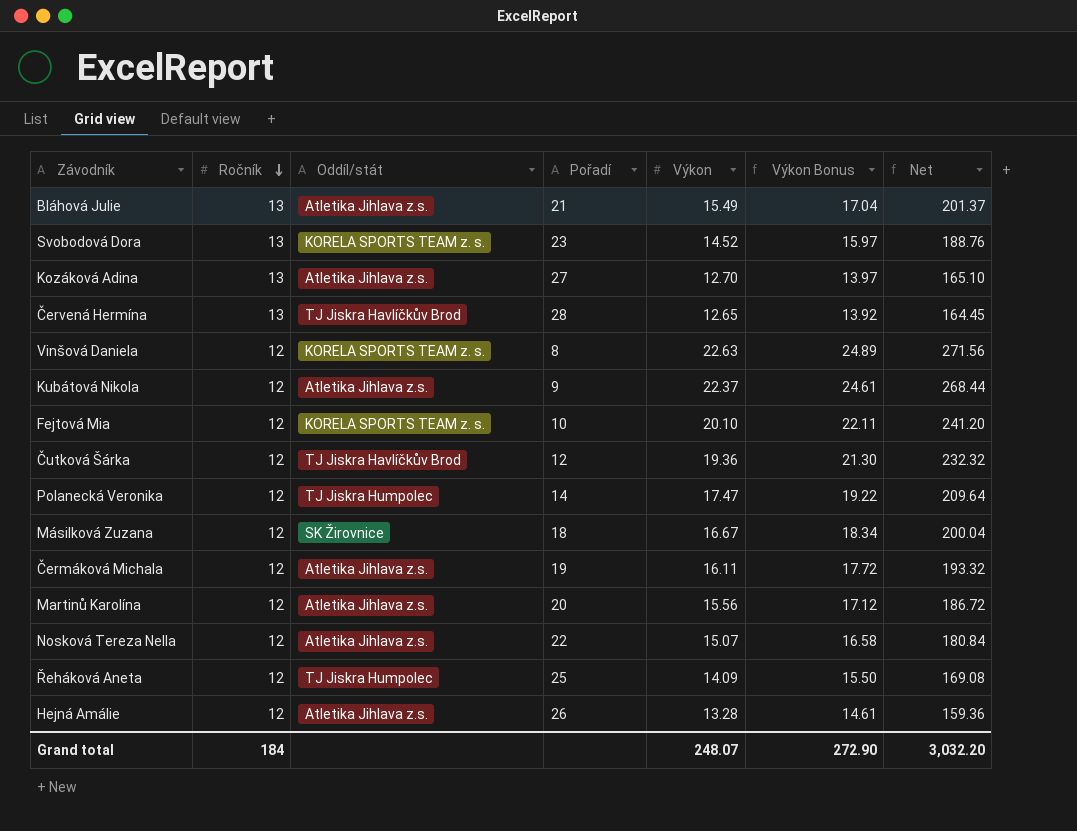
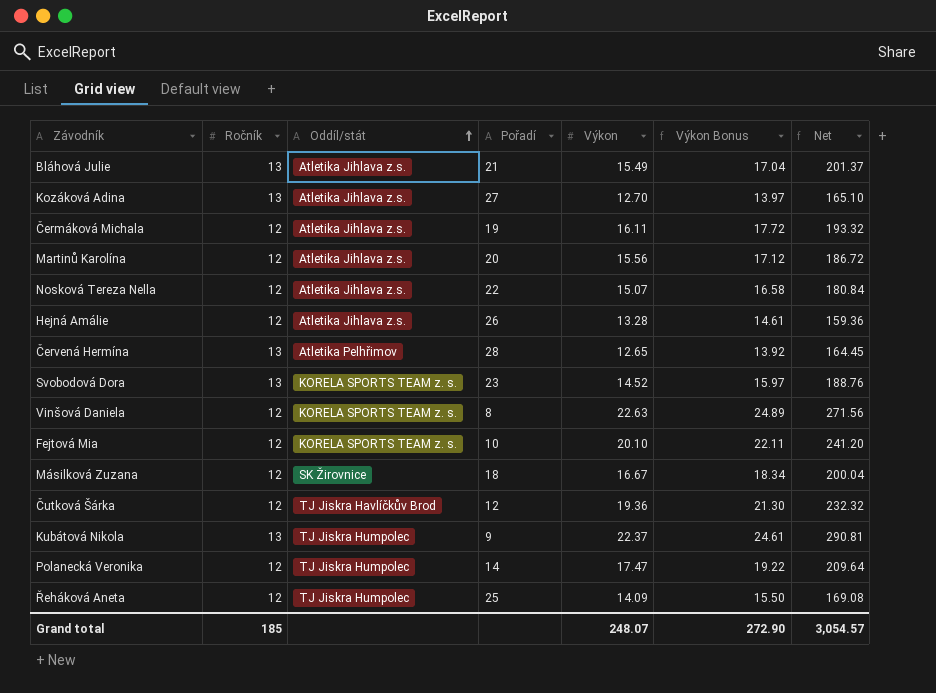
row order: Ročník descending -> Oddíl/stát ascending
Červená Hermína | Oddíl/stát: TJ Jiskra Havlíčkův Brod -> Atletika Pelhřimov
Kubátová Nikola | Ročník: 12 -> 13
Kubátová Nikola | Oddíl/stát: Atletika Jihlava z.s. -> TJ Jiskra Humpolec
Kubátová Nikola | Net: 268.44 -> 290.81
Grand total | Ročník: 184 -> 185
Grand total | Net: 3,032.20 -> 3,054.57

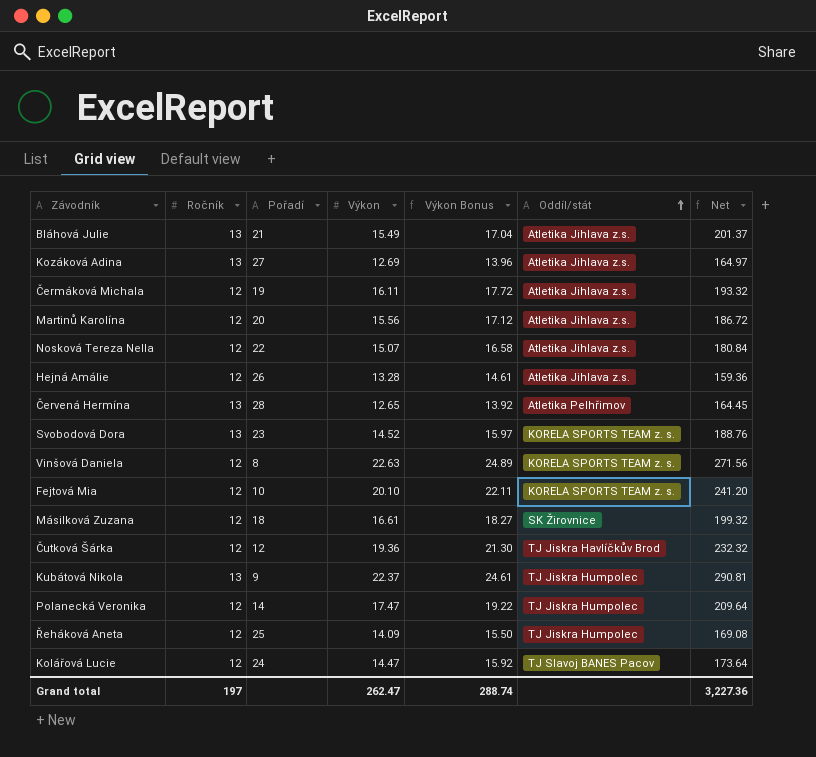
column Oddíl/stát | position: 3 -> 6
Kozáková Adina | Výkon: 12.70 -> 12.69
Kozáková Adina | Výkon Bonus: 13.97 -> 13.96
Kozáková Adina | Net: 165.10 -> 164.97
Másilková Zuzana | Výkon: 16.67 -> 16.61
Másilková Zuzana | Výkon Bonus: 18.34 -> 18.27
Másilková Zuzana | Net: 200.04 -> 199.32
row Kolářová Lucie: none -> 12 | 24 | 14.47 | 15.92 | TJ Slavoj BANES Pacov | 173.64
Grand total | Ročník: 185 -> 197
Grand total | Výkon: 248.07 -> 262.47
Grand total | Výkon Bonus: 272.90 -> 288.74
Grand total | Net: 3,054.57 -> 3,227.36

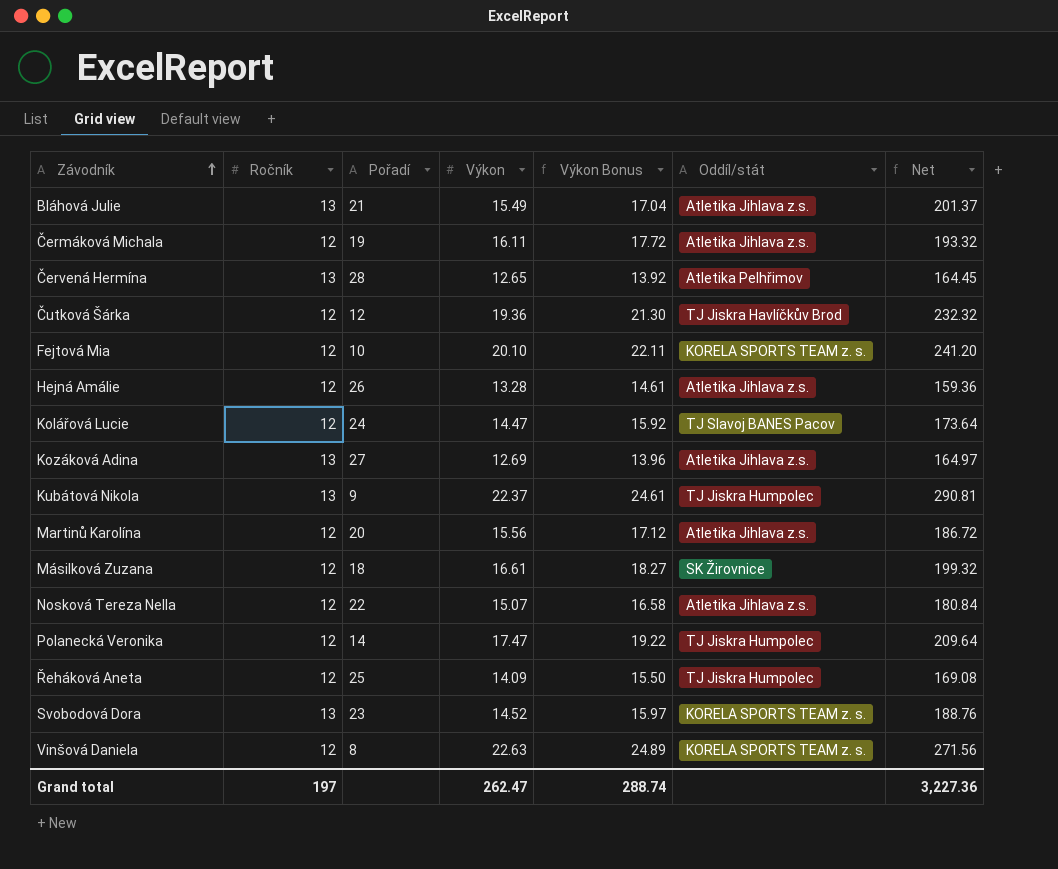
row order: Oddíl/stát ascending -> Závodník ascending

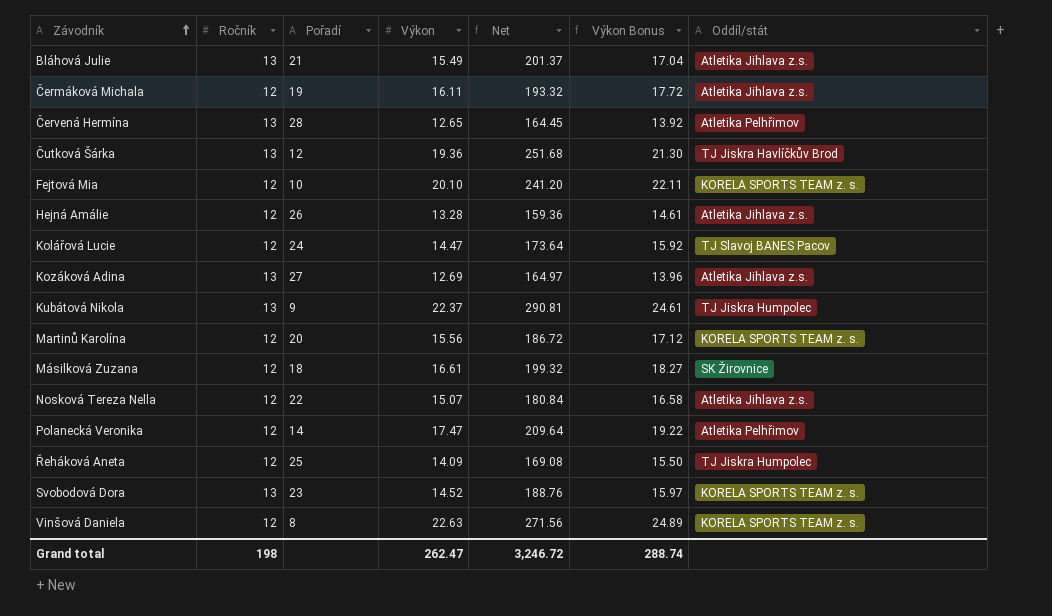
column Net | position: 7 -> 5
Čutková Šárka | Ročník: 12 -> 13
Čutková Šárka | Net: 232.32 -> 251.68
Martinů Karolína | Oddíl/stát: Atletika Jihlava z.s. -> KORELA SPORTS TEAM z. s.
Polanecká Veronika | Oddíl/stát: TJ Jiskra Humpolec -> Atletika Pelhřimov
Grand total | Ročník: 197 -> 198
Grand total | Net: 3,227.36 -> 3,246.72

